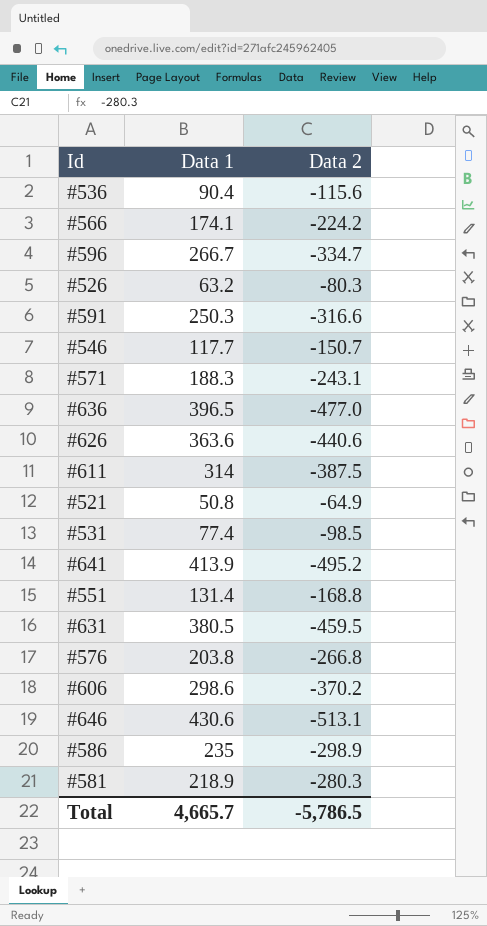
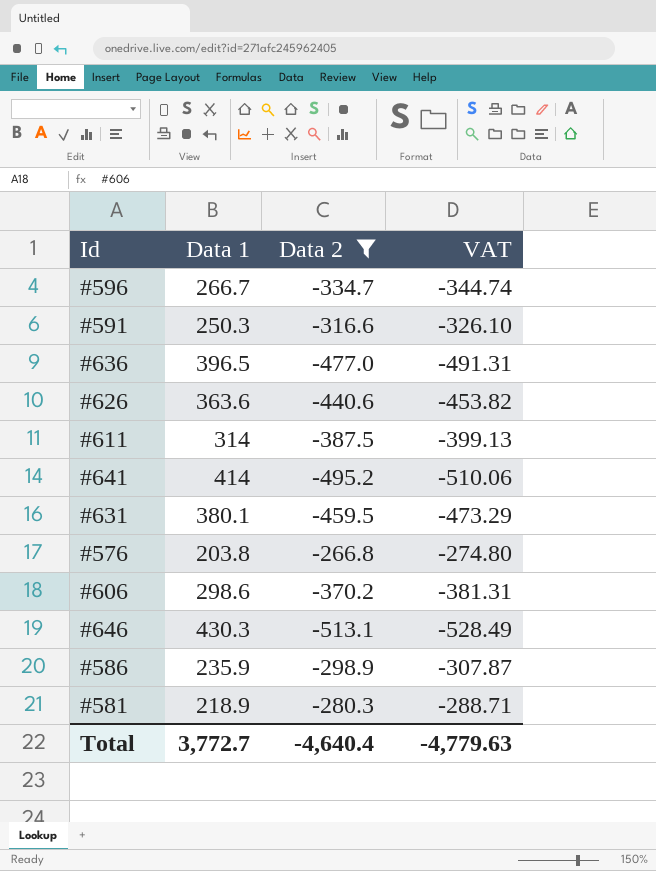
filter: none -> Data 2 <= -266.8
column VAT | formula: none -> [Data 2] * 1.03
#641 | Data 1: 413.9 -> 414
#631 | Data 1: 380.5 -> 380.1
#646 | Data 1: 430.6 -> 430.3
#586 | Data 1: 235 -> 235.9
Total | Data 1: 4,665.7 -> 3,772.7
Total | Data 2: -5,786.5 -> -4,640.4

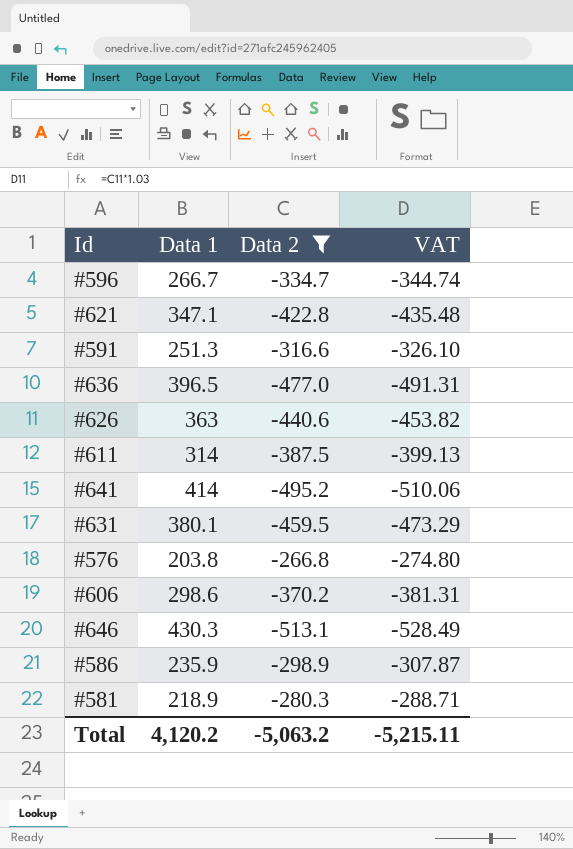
row #621: none -> 347.1 | -422.8 | -435.48
#591 | Data 1: 250.3 -> 251.3
#626 | Data 1: 363.6 -> 363
Total | Data 1: 3,772.7 -> 4,120.2
Total | Data 2: -4,640.4 -> -5,063.2
Total | VAT: -4,779.63 -> -5,215.11

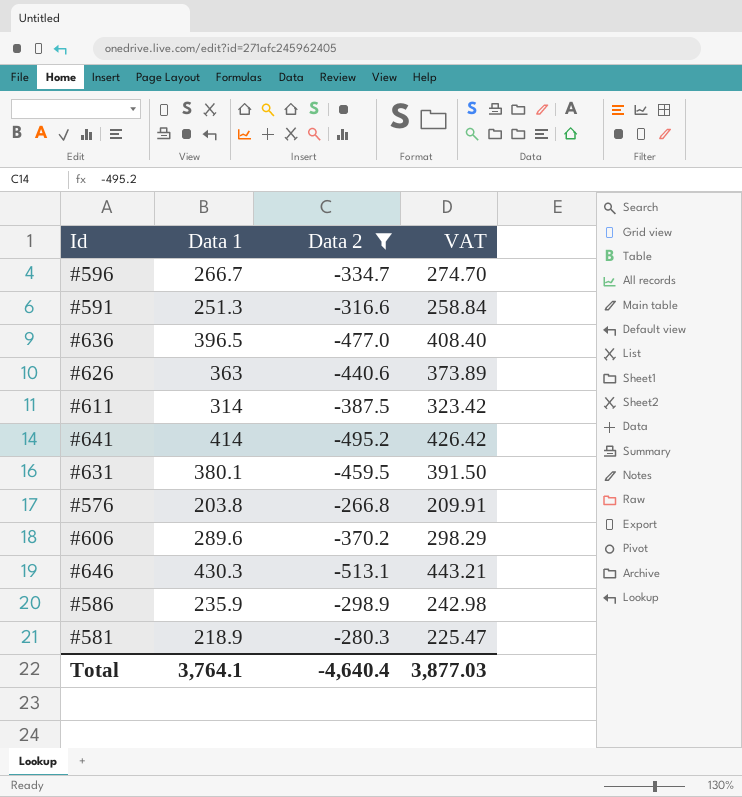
column VAT | formula: [Data 2] * 1.03 -> [Data 1] * 1.03
row #621: 347.1 | -422.8 | -435.48 -> none
#606 | Data 1: 298.6 -> 289.6
Total | Data 1: 4,120.2 -> 3,764.1
Total | Data 2: -5,063.2 -> -4,640.4
Total | VAT: -5,215.11 -> 3,877.03

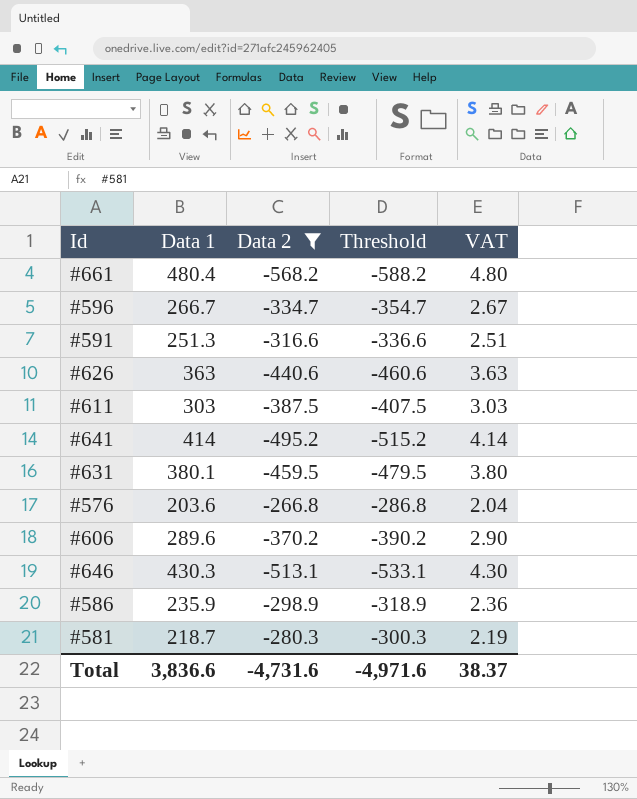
column Threshold | formula: none -> [Data 2] - 20
column VAT | formula: [Data 1] * 1.03 -> [Data 1] * 0.01
row #636: 396.5 | -477.0 | 408.40 -> none
row #661: none -> 480.4 | -568.2 | -588.2 | 4.80
#611 | Data 1: 314 -> 303
#576 | Data 1: 203.8 -> 203.6
#581 | Data 1: 218.9 -> 218.7
Total | Data 1: 3,764.1 -> 3,836.6
Total | Data 2: -4,640.4 -> -4,731.6
Total | VAT: 3,877.03 -> 38.37

